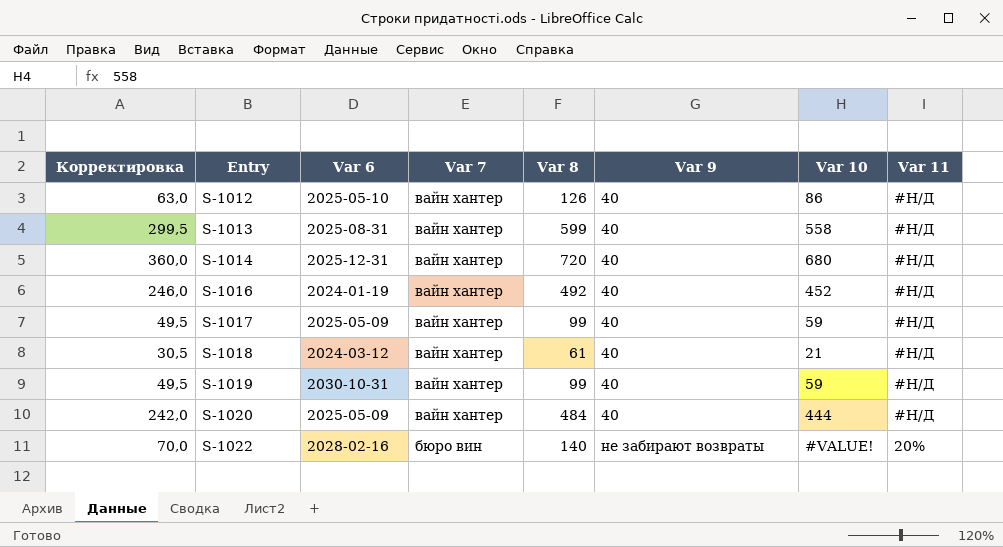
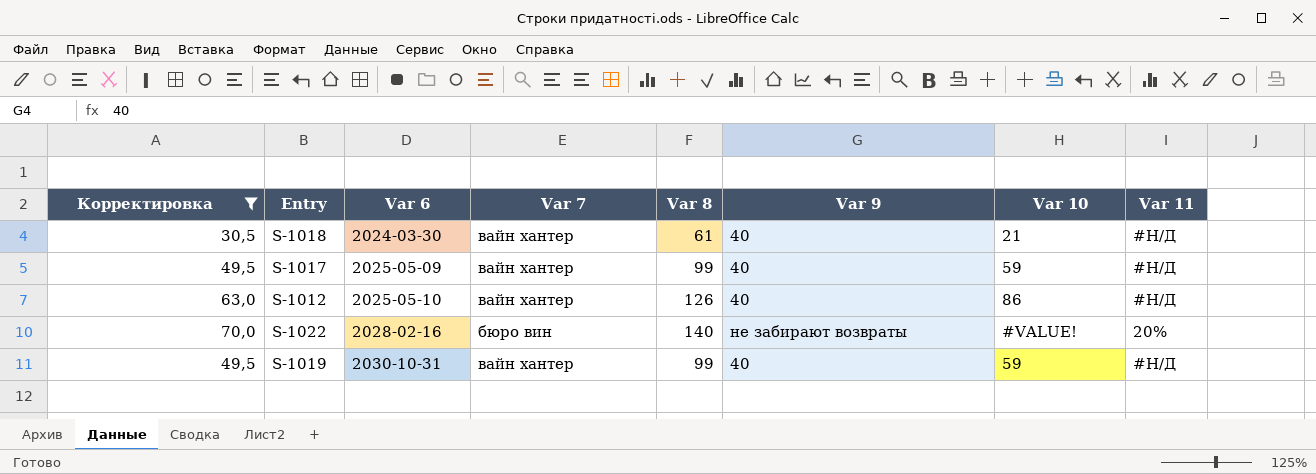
filter: none -> Корректировка <= 70,0
row order: Entry ascending -> Var 6 ascending
S-1018 | Var 6: 2024-03-12 -> 2024-03-30

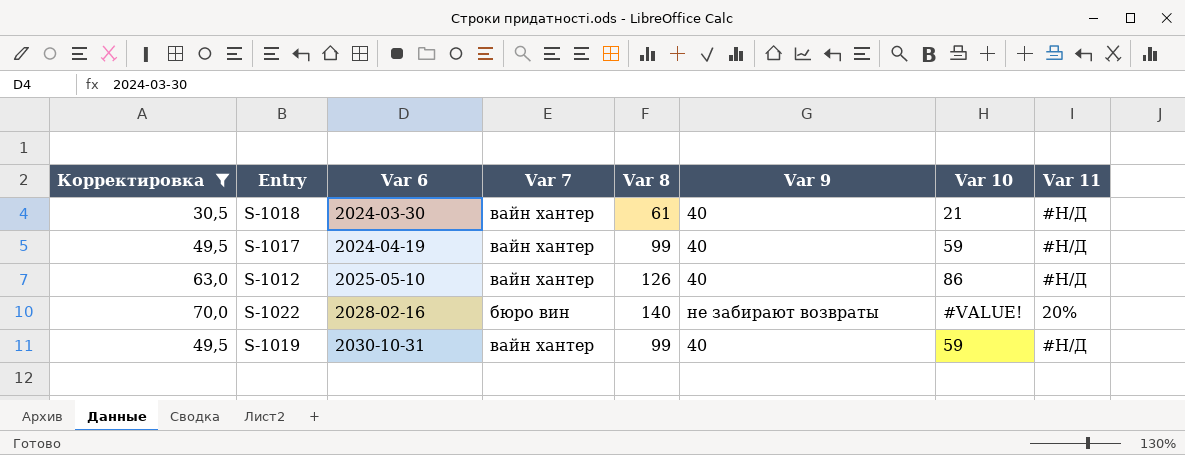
S-1017 | Var 6: 2025-05-09 -> 2024-04-19

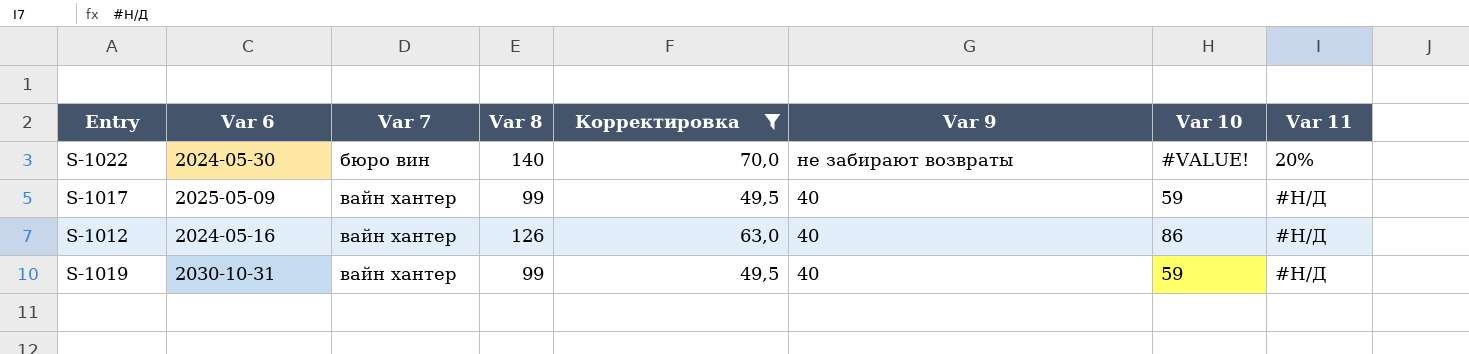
row order: Var 6 ascending -> Var 7 ascending
column Корректировка | position: 1 -> 5
row S-1018: 30,5 | 2024-03-30 | вайн хантер | 61 | 40 | 21 | #Н/Д -> none
S-1022 | Var 6: 2028-02-16 -> 2024-05-30
S-1017 | Var 6: 2024-04-19 -> 2025-05-09
S-1012 | Var 6: 2025-05-10 -> 2024-05-16

